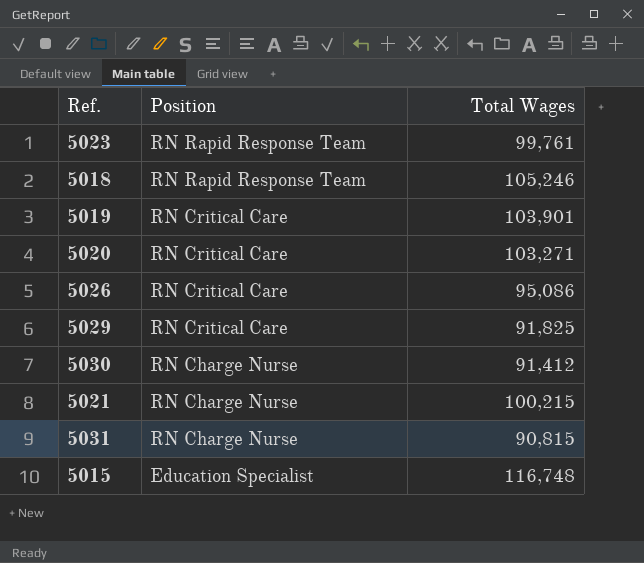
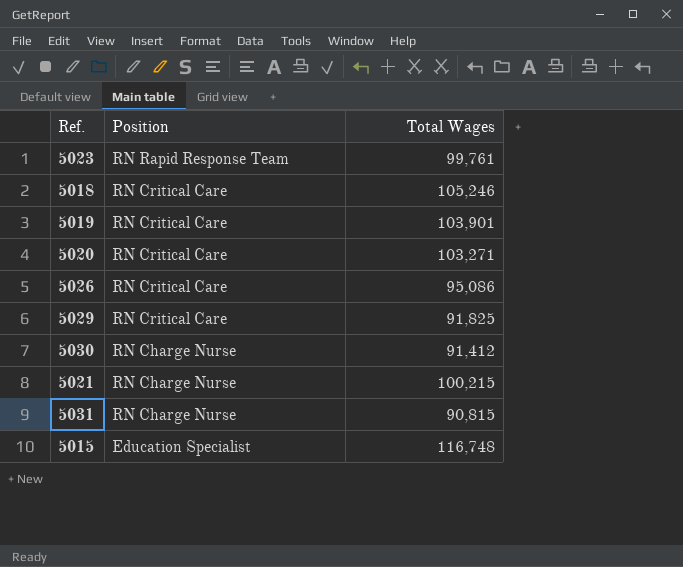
5018 | Position: RN Rapid Response Team -> RN Critical Care

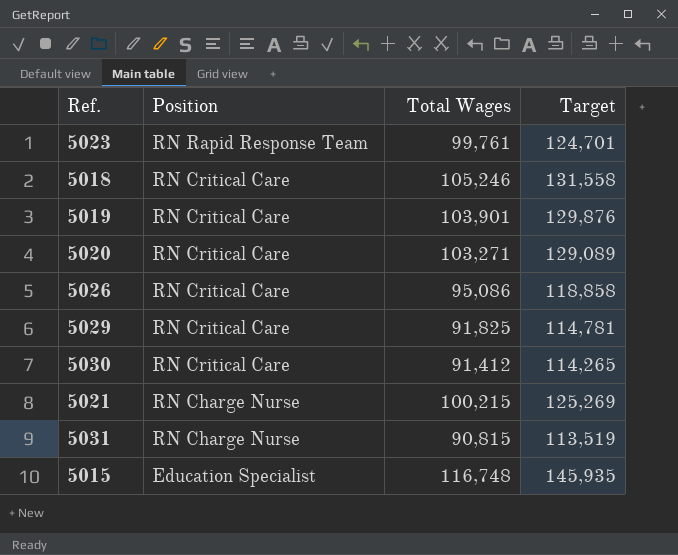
column Target | formula: none -> [Total Wages] * 1.25
5030 | Position: RN Charge Nurse -> RN Critical Care

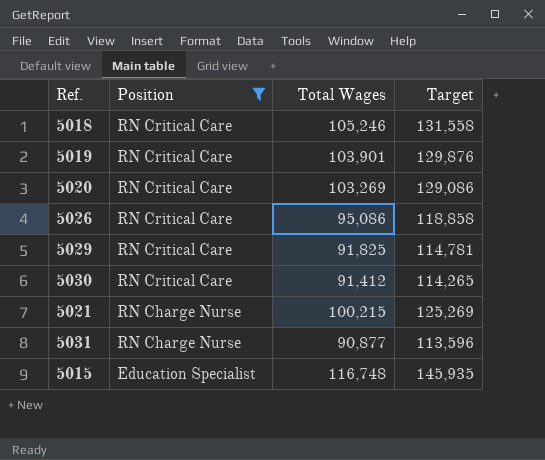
filter: none -> Position != RN Rapid Response Team
5020 | Total Wages: 103,271 -> 103,269
5020 | Target: 129,089 -> 129,086
5031 | Total Wages: 90,815 -> 90,877
5031 | Target: 113,519 -> 113,596

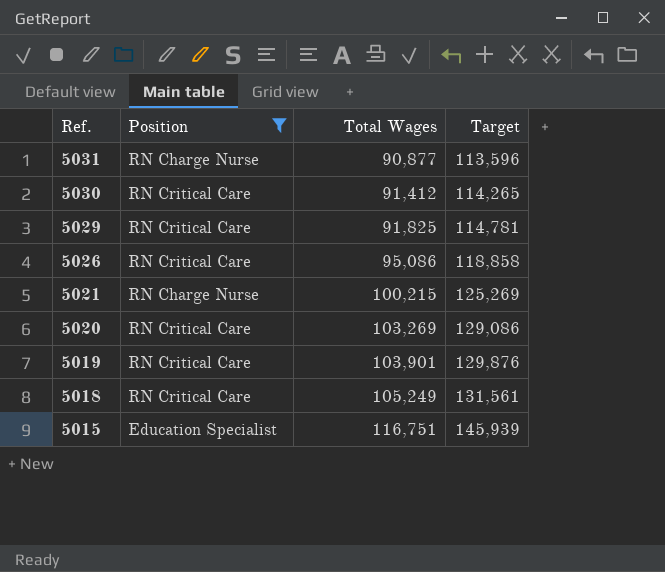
row order: Position descending -> Ref. descending
5018 | Total Wages: 105,246 -> 105,249
5018 | Target: 131,558 -> 131,561
5015 | Total Wages: 116,748 -> 116,751
5015 | Target: 145,935 -> 145,939

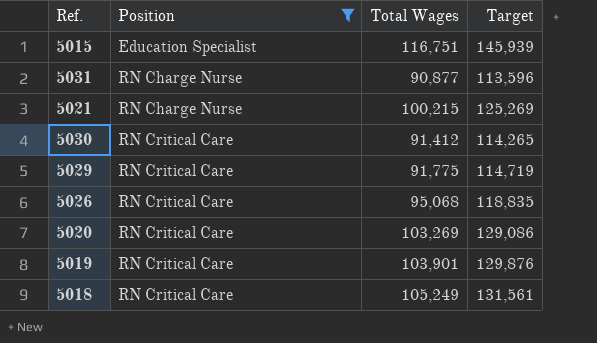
row order: Ref. descending -> Position ascending
5029 | Total Wages: 91,825 -> 91,775
5029 | Target: 114,781 -> 114,719
5026 | Total Wages: 95,086 -> 95,068
5026 | Target: 118,858 -> 118,835

